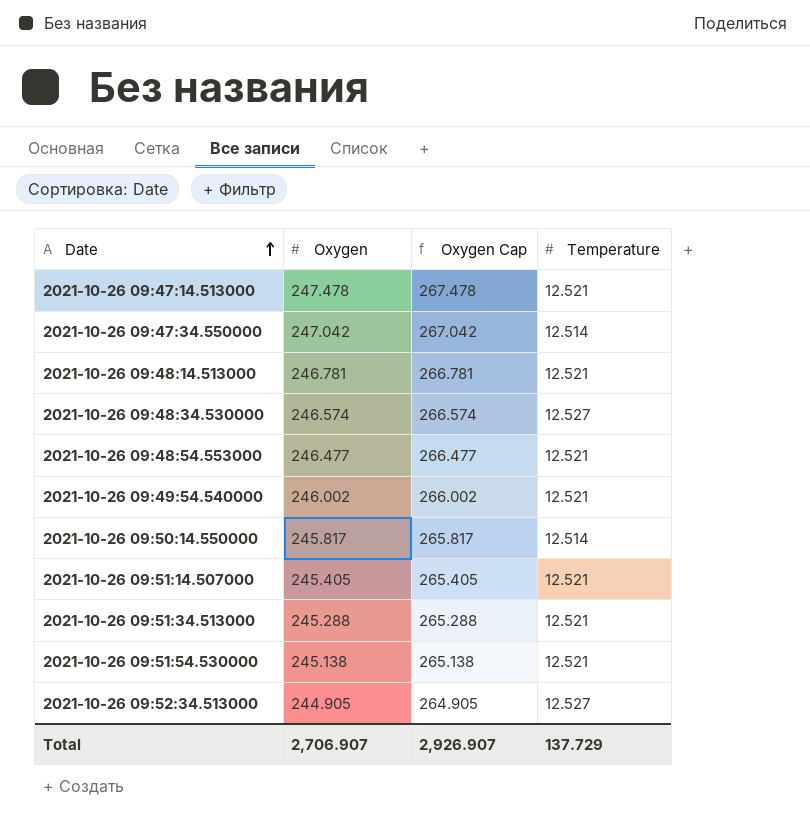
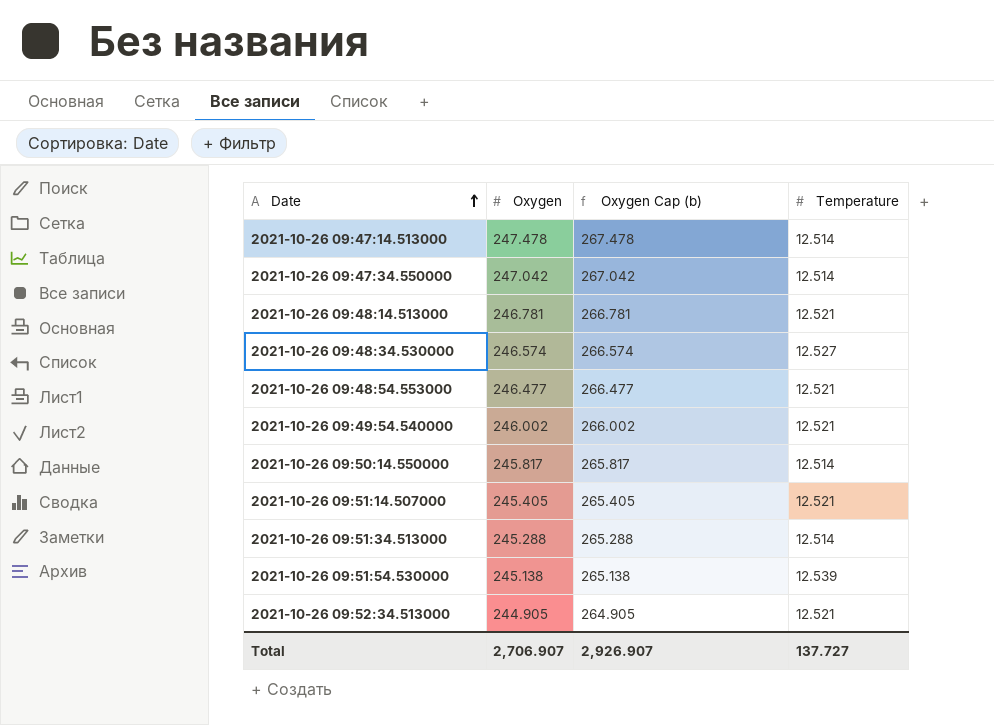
column name: Oxygen Cap -> Oxygen Cap (b)
2021-10-26 09:47:14.513000 | Temperature: 12.521 -> 12.514
2021-10-26 09:51:34.513000 | Temperature: 12.521 -> 12.514
2021-10-26 09:51:54.530000 | Temperature: 12.521 -> 12.539
2021-10-26 09:52:34.513000 | Temperature: 12.527 -> 12.521
Total | Temperature: 137.729 -> 137.727

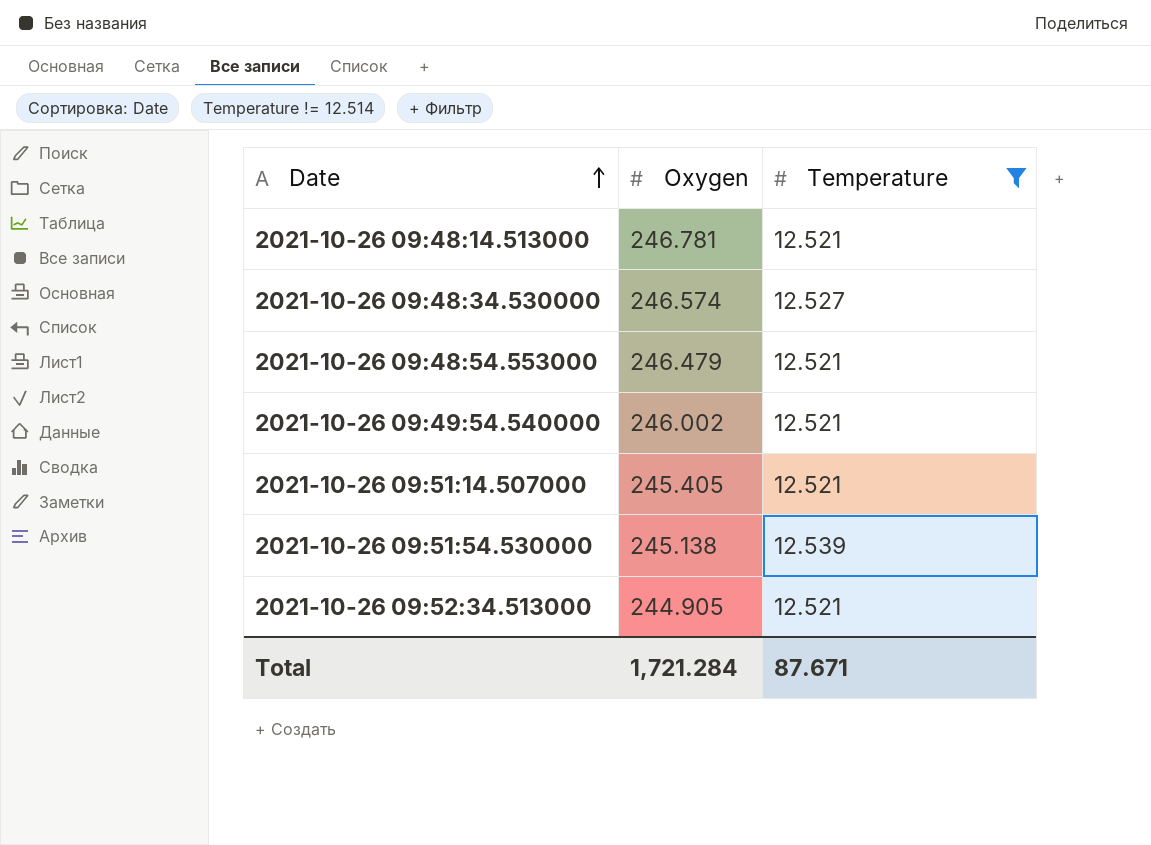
filter: none -> Temperature != 12.514
column Oxygen Cap (b) | formula: [Oxygen] + 20 -> none
2021-10-26 09:48:54.553000 | Oxygen: 246.477 -> 246.479
Total | Oxygen: 2,706.907 -> 1,721.284
Total | Temperature: 137.727 -> 87.671

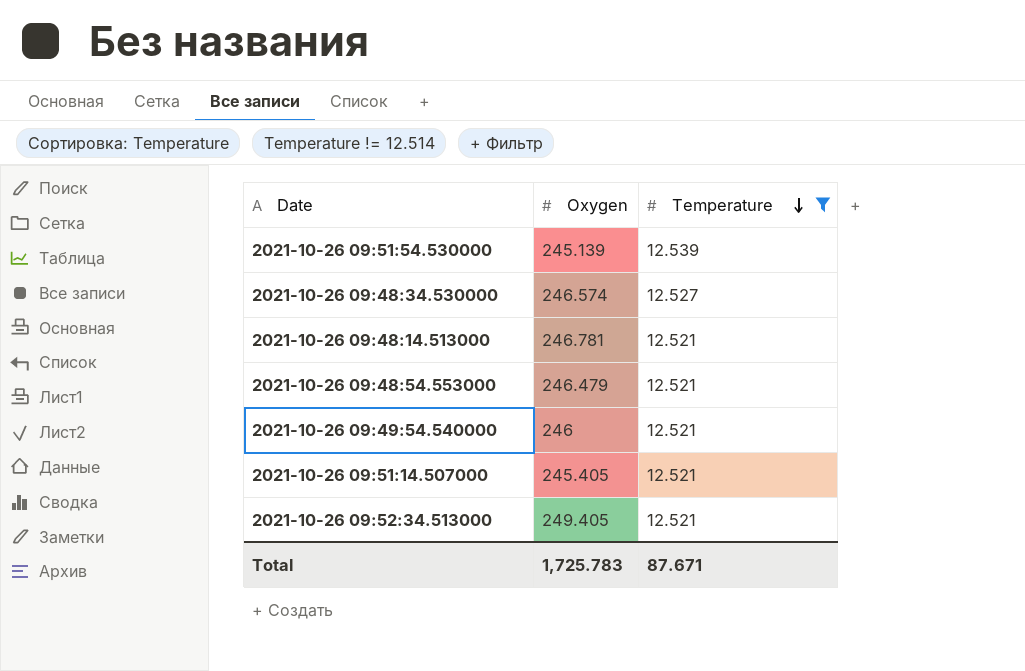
row order: Date ascending -> Temperature descending
2021-10-26 09:51:54.530000 | Oxygen: 245.138 -> 245.139
2021-10-26 09:49:54.540000 | Oxygen: 246.002 -> 246
2021-10-26 09:52:34.513000 | Oxygen: 244.905 -> 249.405
Total | Oxygen: 1,721.284 -> 1,725.783

